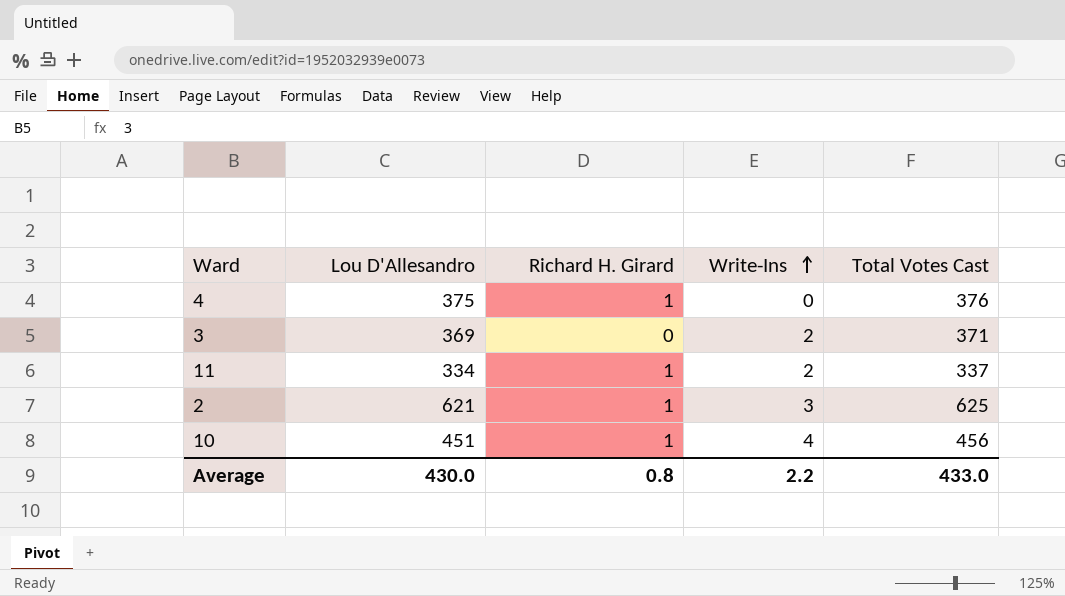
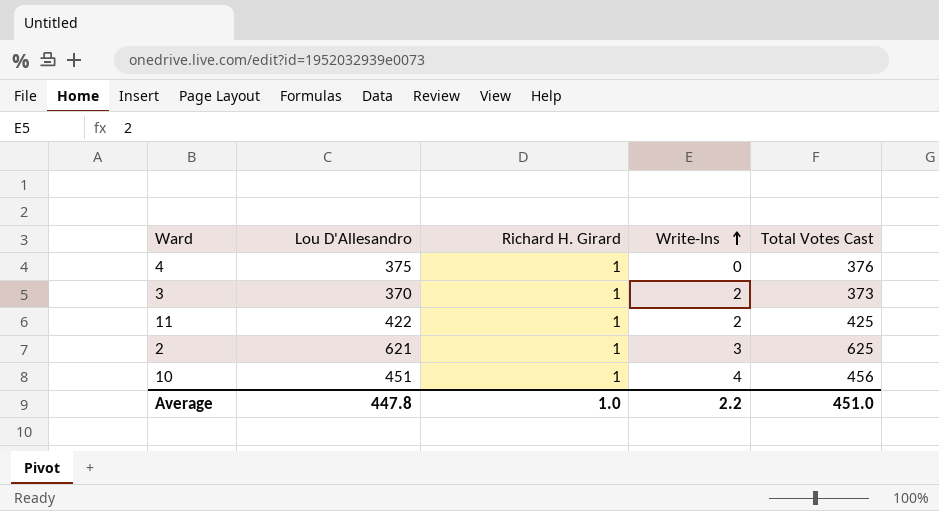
3 | Lou D'Allesandro: 369 -> 370
3 | Richard H. Girard: 0 -> 1
3 | Total Votes Cast: 371 -> 373
11 | Lou D'Allesandro: 334 -> 422
11 | Total Votes Cast: 337 -> 425
Average | Lou D'Allesandro: 430.0 -> 447.8
Average | Richard H. Girard: 0.8 -> 1.0
Average | Total Votes Cast: 433.0 -> 451.0

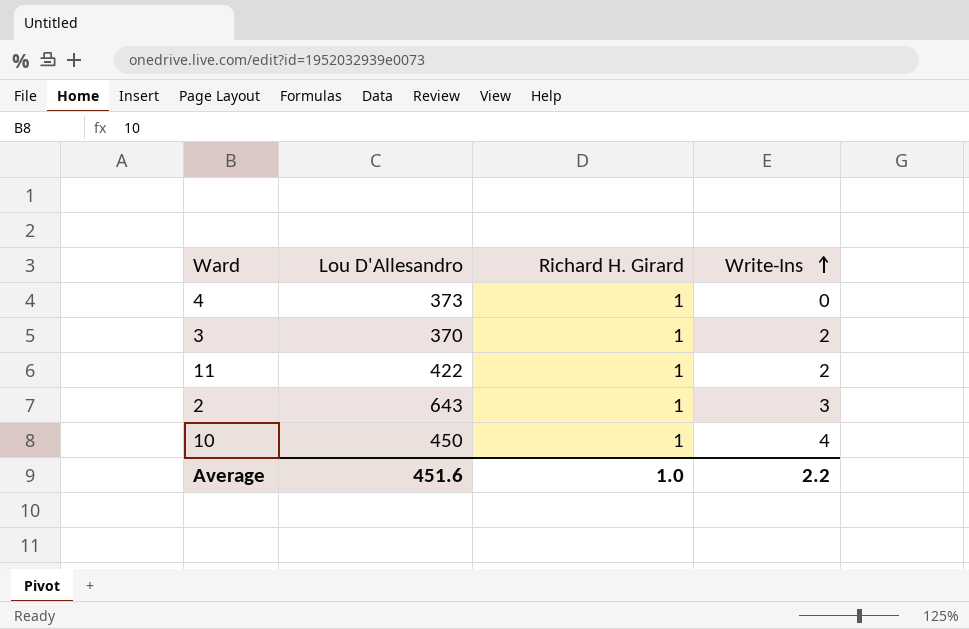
column Total Votes Cast | formula: [Lou D'Allesandro] + [Richard H. Girard] + [Write-Ins] -> none
4 | Lou D'Allesandro: 375 -> 373
2 | Lou D'Allesandro: 621 -> 643
10 | Lou D'Allesandro: 451 -> 450
Average | Lou D'Allesandro: 447.8 -> 451.6

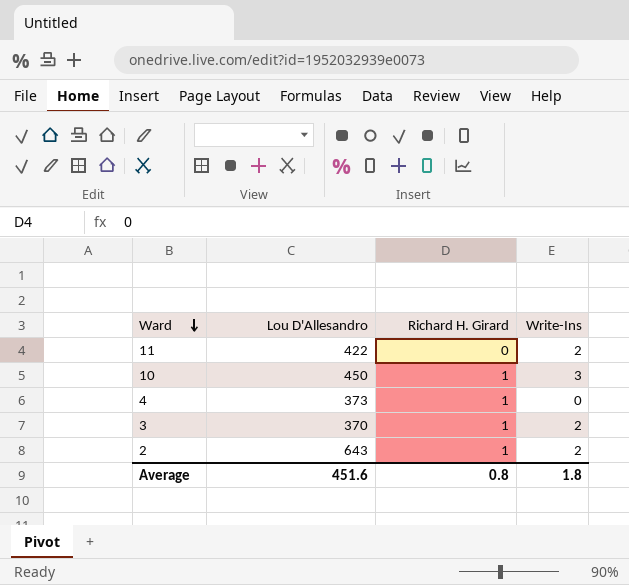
row order: Write-Ins ascending -> Ward descending
11 | Richard H. Girard: 1 -> 0
10 | Write-Ins: 4 -> 3
2 | Write-Ins: 3 -> 2
Average | Richard H. Girard: 1.0 -> 0.8
Average | Write-Ins: 2.2 -> 1.8

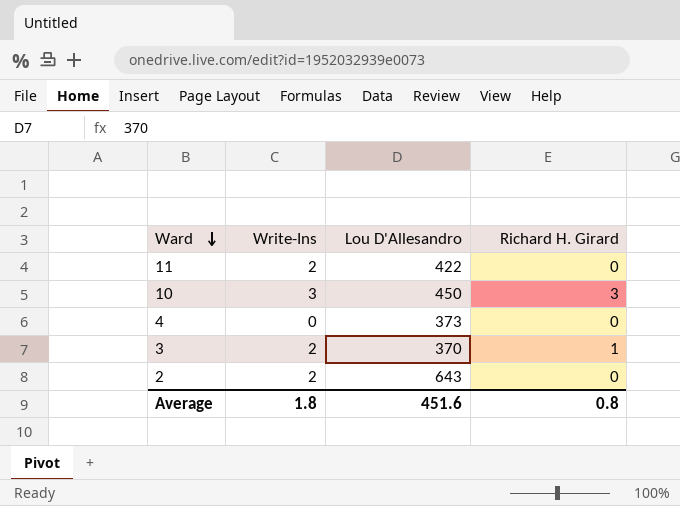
column Write-Ins | position: 4 -> 2
10 | Richard H. Girard: 1 -> 3
4 | Richard H. Girard: 1 -> 0
2 | Richard H. Girard: 1 -> 0

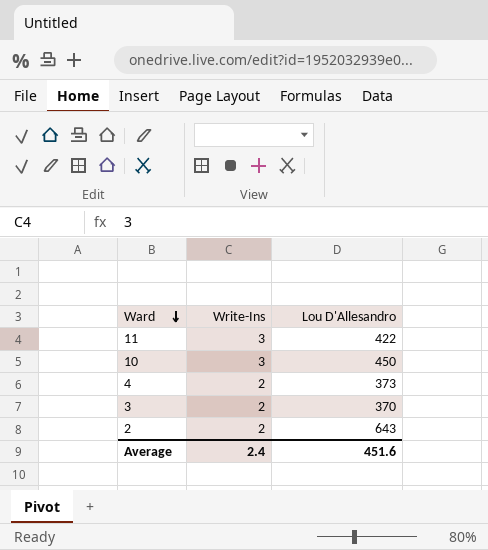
column Richard H. Girard | position: 4 -> none
11 | Write-Ins: 2 -> 3
4 | Write-Ins: 0 -> 2
Average | Write-Ins: 1.8 -> 2.4

